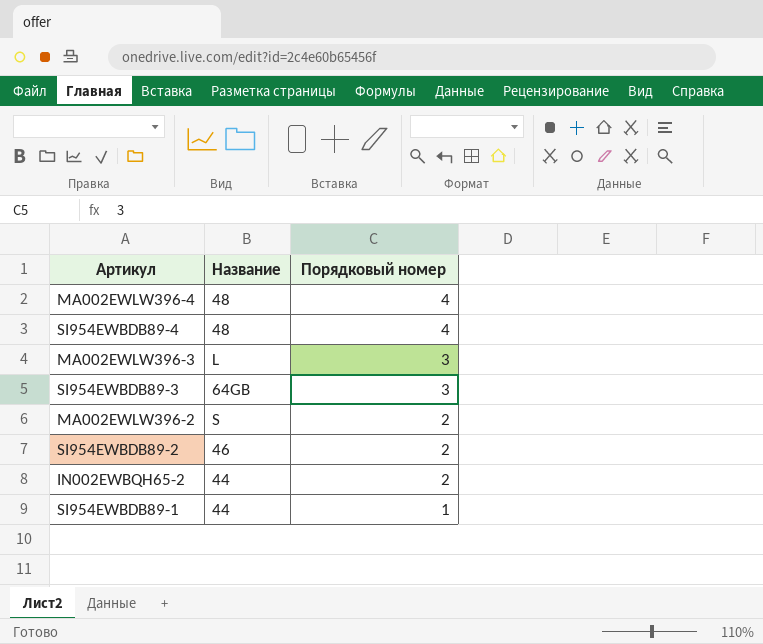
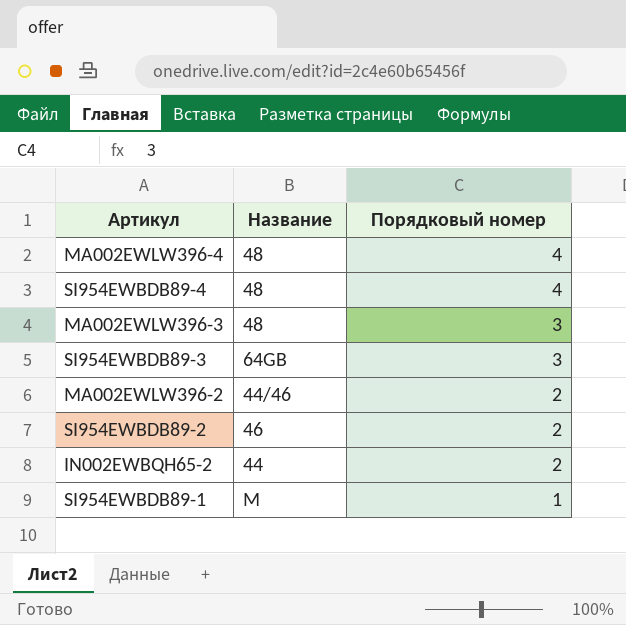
MA002EWLW396-3 | Название: L -> 48
MA002EWLW396-2 | Название: S -> 44/46
SI954EWBDB89-1 | Название: 44 -> M

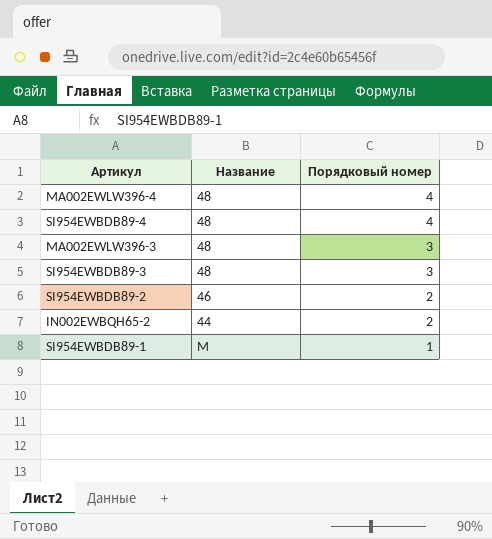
row MA002EWLW396-2: 44/46 | 2 -> none
SI954EWBDB89-3 | Название: 64GB -> 48

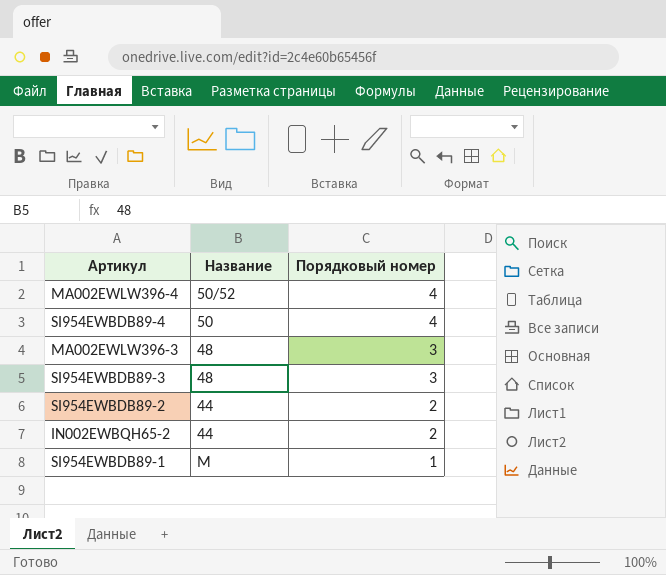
MA002EWLW396-4 | Название: 48 -> 50/52
SI954EWBDB89-4 | Название: 48 -> 50
SI954EWBDB89-2 | Название: 46 -> 44

